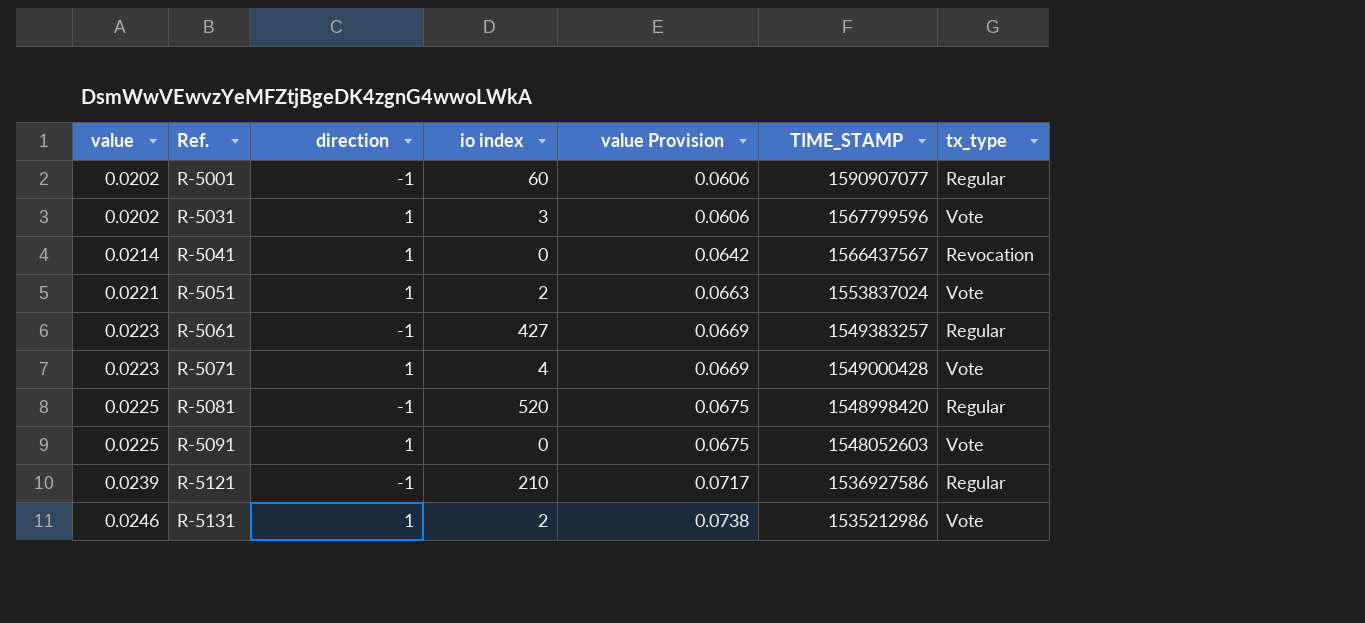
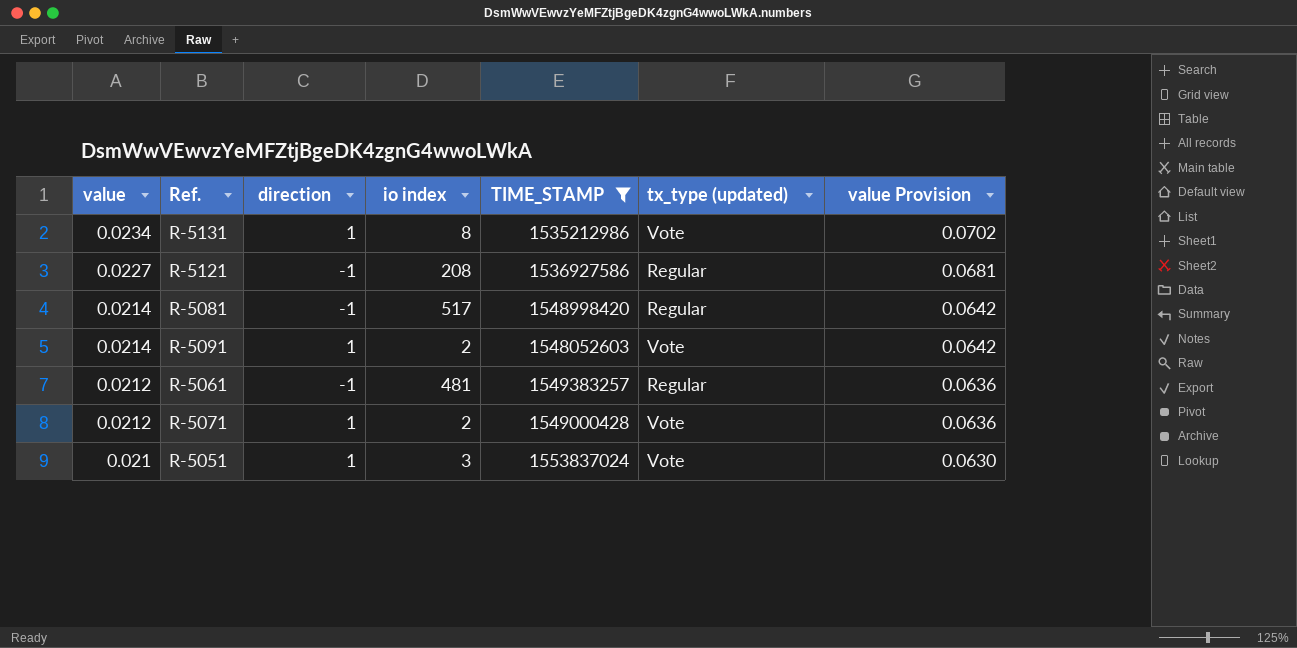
filter: none -> TIME_STAMP <= 1553837024
row order: value ascending -> value descending
column name: tx_type -> tx_type (updated)
column value Provision | position: 5 -> 7
R-5131 | value: 0.0246 -> 0.0234
R-5131 | io index: 2 -> 8
R-5131 | value Provision: 0.0738 -> 0.0702
R-5121 | value: 0.0239 -> 0.0227
R-5121 | io index: 210 -> 208
R-5121 | value Provision: 0.0717 -> 0.0681
R-5081 | value: 0.0225 -> 0.0214
R-5081 | io index: 520 -> 517
R-5081 | value Provision: 0.0675 -> 0.0642
R-5091 | value: 0.0225 -> 0.0214
R-5091 | io index: 0 -> 2
R-5091 | value Provision: 0.0675 -> 0.0642
R-5061 | value: 0.0223 -> 0.0212
R-5061 | io index: 427 -> 481
R-5061 | value Provision: 0.0669 -> 0.0636
R-5071 | value: 0.0223 -> 0.0212
R-5071 | io index: 4 -> 2
R-5071 | value Provision: 0.0669 -> 0.0636
R-5051 | value: 0.0221 -> 0.021
R-5051 | io index: 2 -> 3
R-5051 | value Provision: 0.0663 -> 0.0630

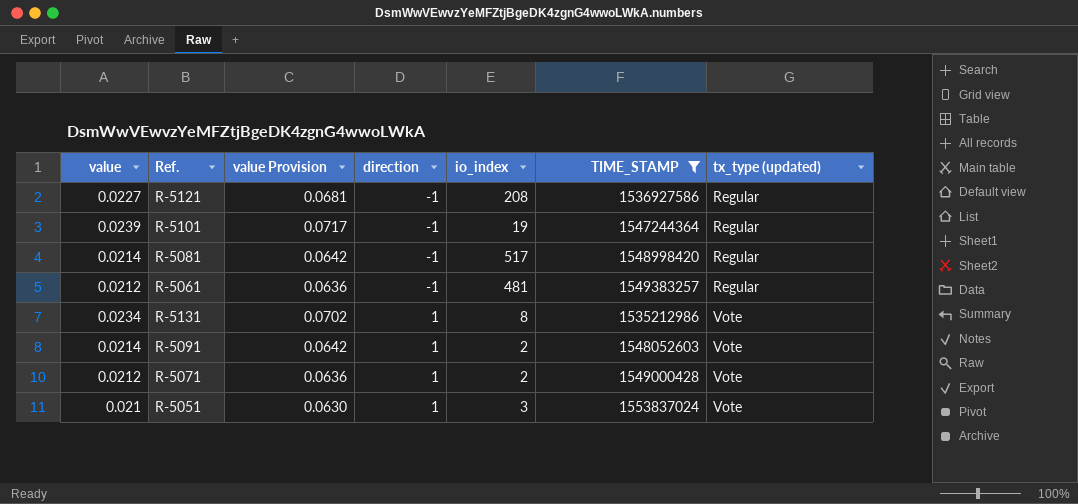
row order: value descending -> direction ascending
column value Provision | position: 7 -> 3
column name: io index -> io_index
row R-5101: none -> 0.0239 | 0.0717 | -1 | 19 | 1547244364 | Regular

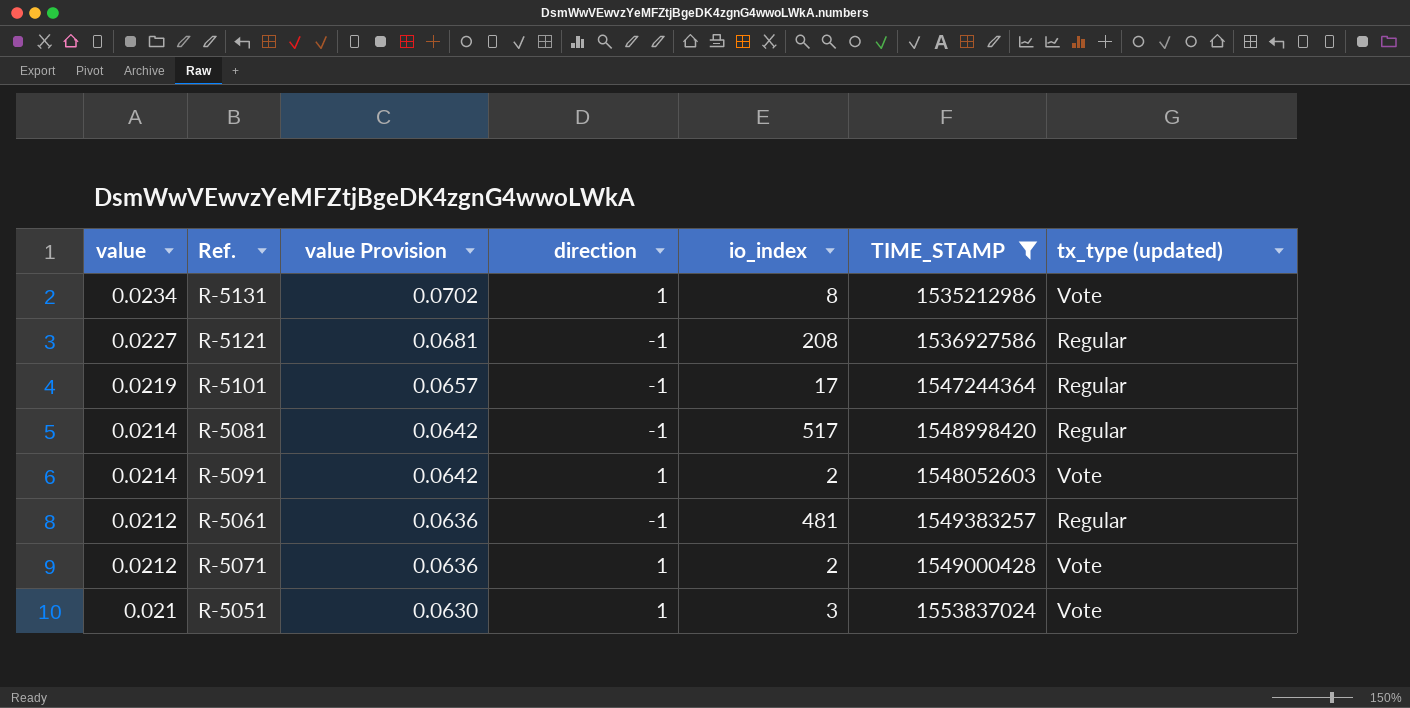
row order: direction ascending -> value descending
R-5101 | value: 0.0239 -> 0.0219
R-5101 | value Provision: 0.0717 -> 0.0657
R-5101 | io_index: 19 -> 17

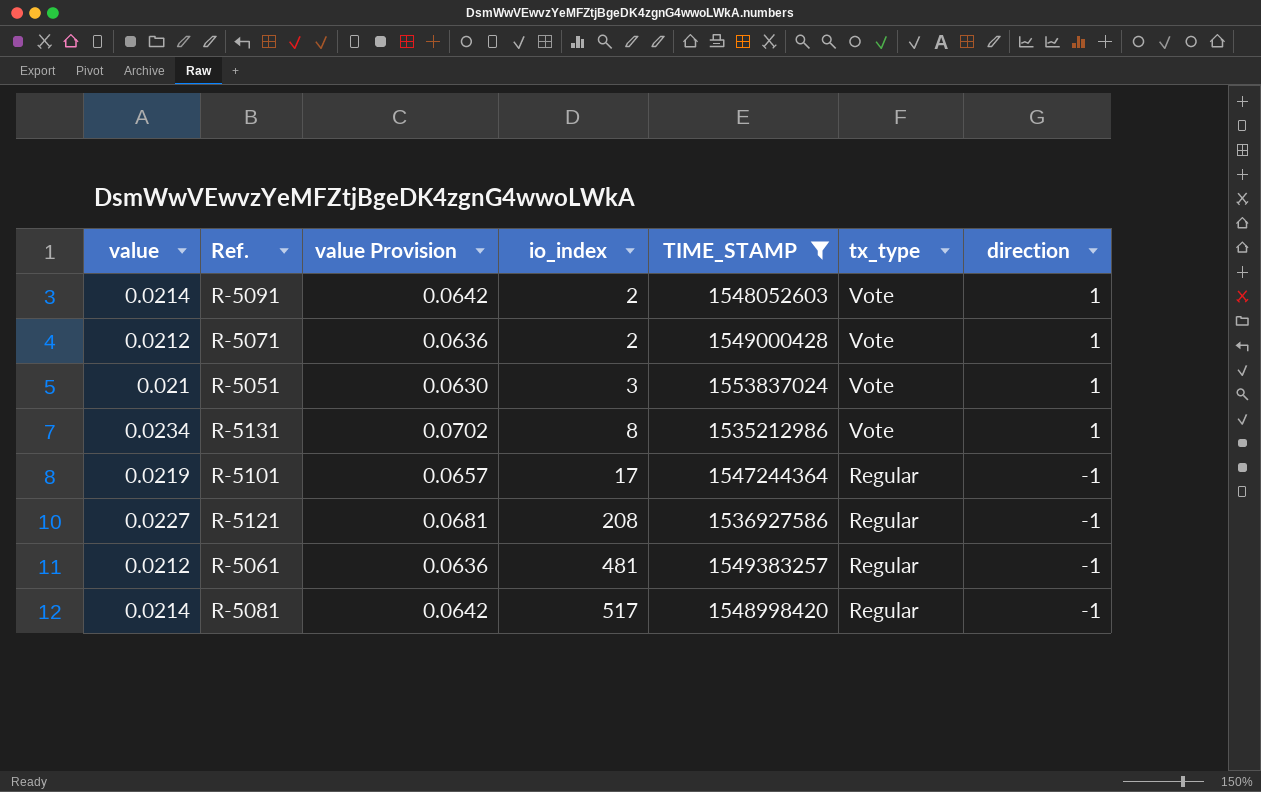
row order: value descending -> io_index ascending
column name: tx_type (updated) -> tx_type
column direction | position: 4 -> 7

